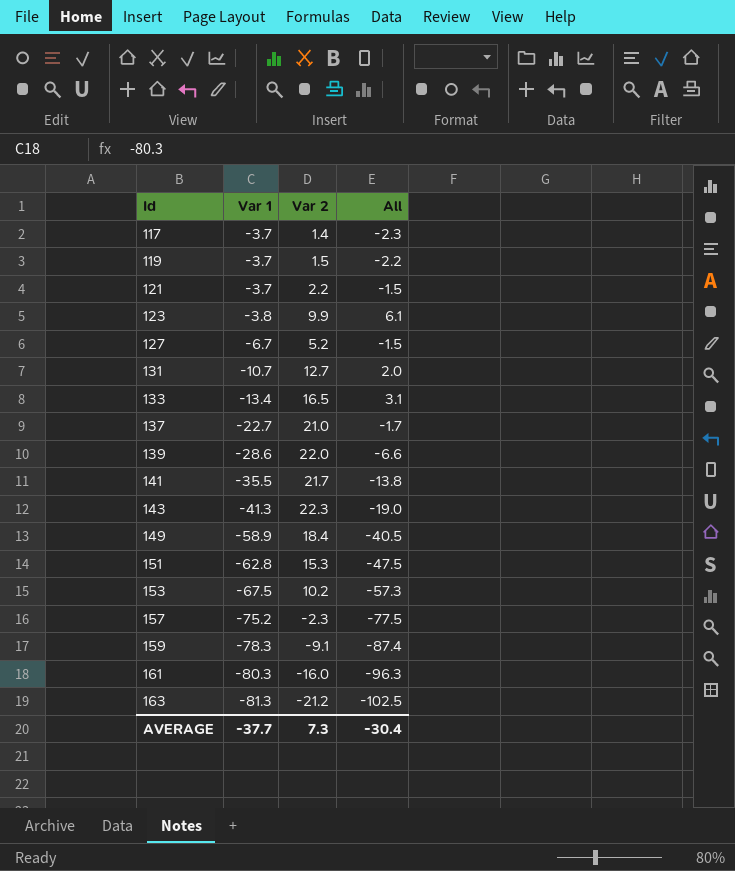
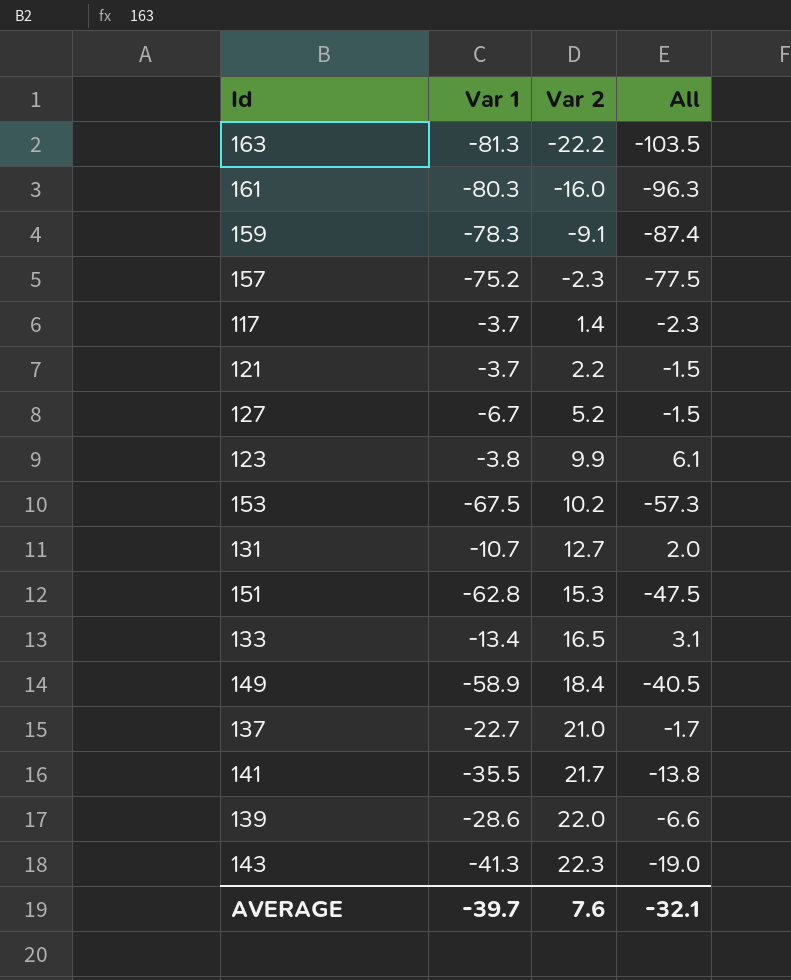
row order: Id ascending -> Var 2 ascending
row 119: -3.7 | 1.5 | -2.2 -> none
163 | Var 2: -21.2 -> -22.2
163 | All: -102.5 -> -103.5
AVERAGE | Var 1: -37.7 -> -39.7
AVERAGE | Var 2: 7.3 -> 7.6
AVERAGE | All: -30.4 -> -32.1

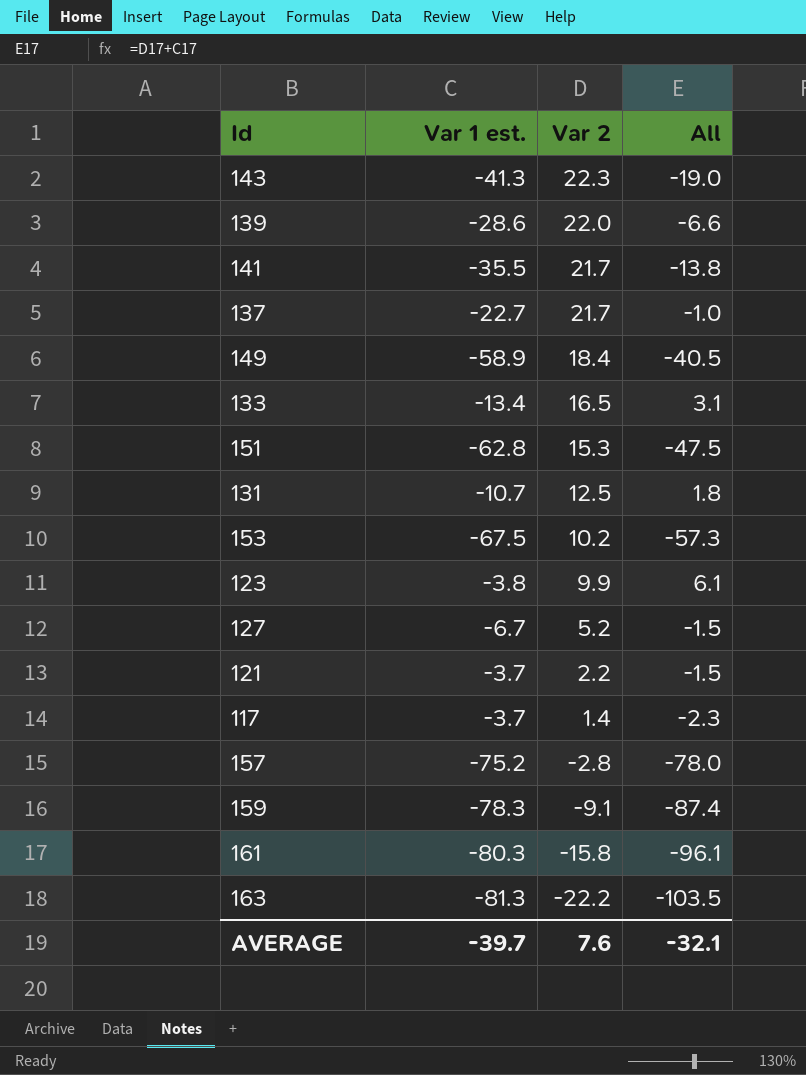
row order: Var 2 ascending -> Var 2 descending
column name: Var 1 -> Var 1 est.
137 | Var 2: 21.0 -> 21.7
137 | All: -1.7 -> -1.0
131 | Var 2: 12.7 -> 12.5
131 | All: 2.0 -> 1.8
157 | Var 2: -2.3 -> -2.8
157 | All: -77.5 -> -78.0
161 | Var 2: -16.0 -> -15.8
161 | All: -96.3 -> -96.1

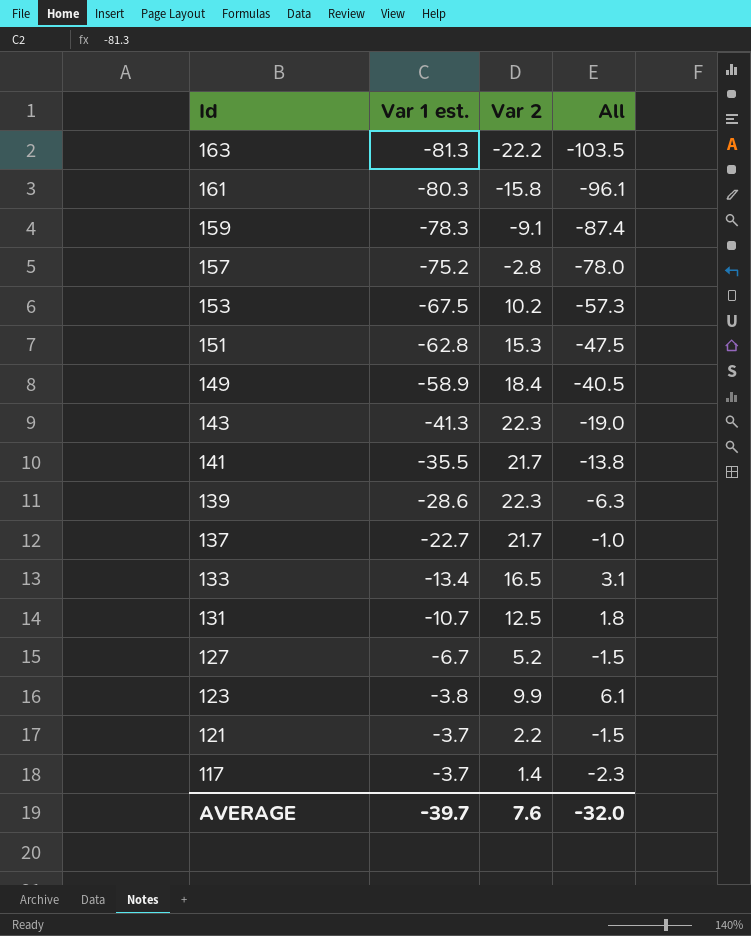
row order: Var 2 descending -> Id descending
139 | Var 2: 22.0 -> 22.3
139 | All: -6.6 -> -6.3
AVERAGE | All: -32.1 -> -32.0

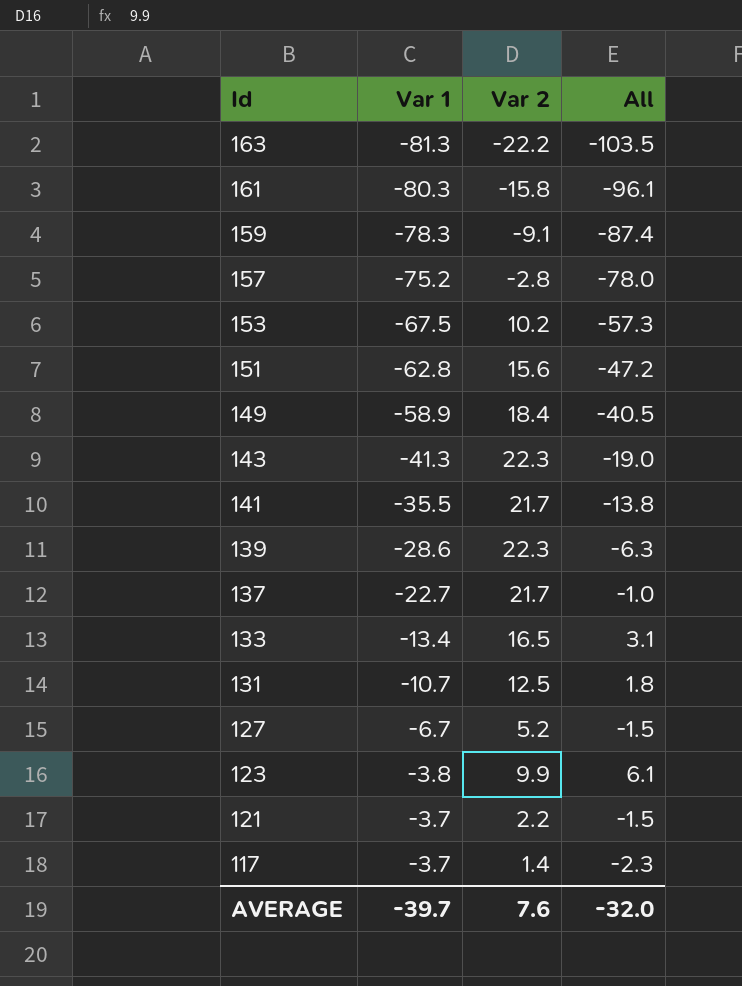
column name: Var 1 est. -> Var 1
151 | Var 2: 15.3 -> 15.6
151 | All: -47.5 -> -47.2

